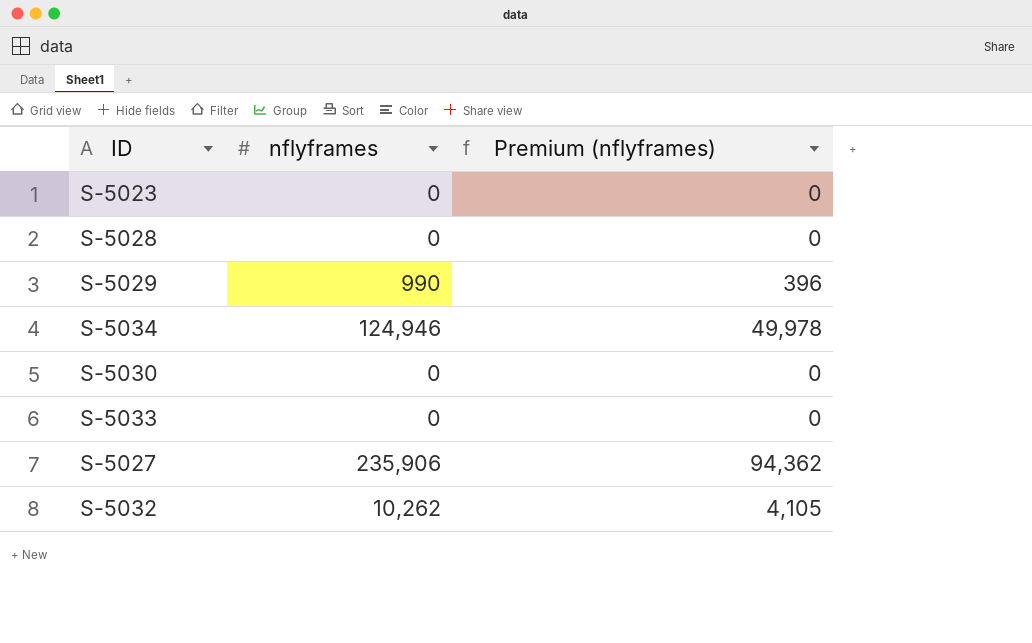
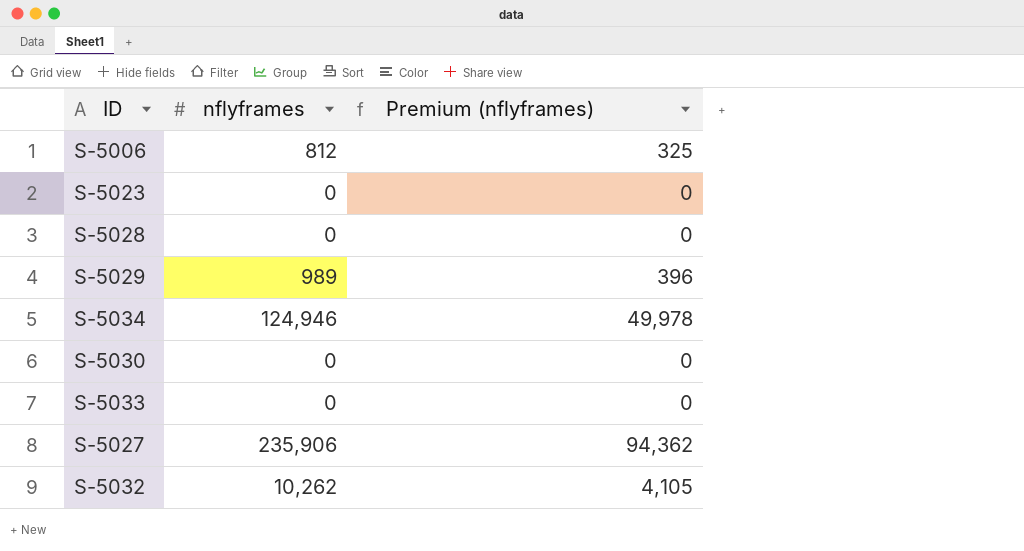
row S-5006: none -> 812 | 325
S-5029 | nflyframes: 990 -> 989

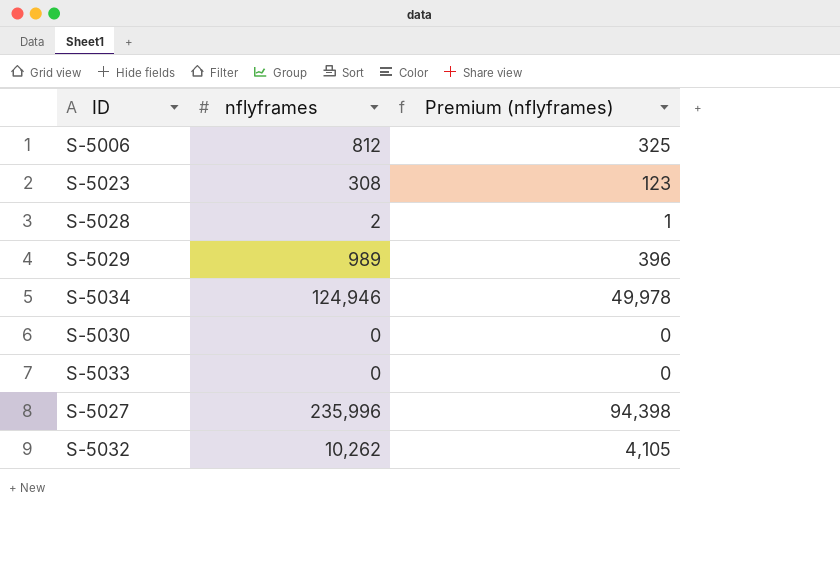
S-5023 | nflyframes: 0 -> 308
S-5023 | Premium (nflyframes): 0 -> 123
S-5028 | nflyframes: 0 -> 2
S-5028 | Premium (nflyframes): 0 -> 1
S-5027 | nflyframes: 235,906 -> 235,996
S-5027 | Premium (nflyframes): 94,362 -> 94,398

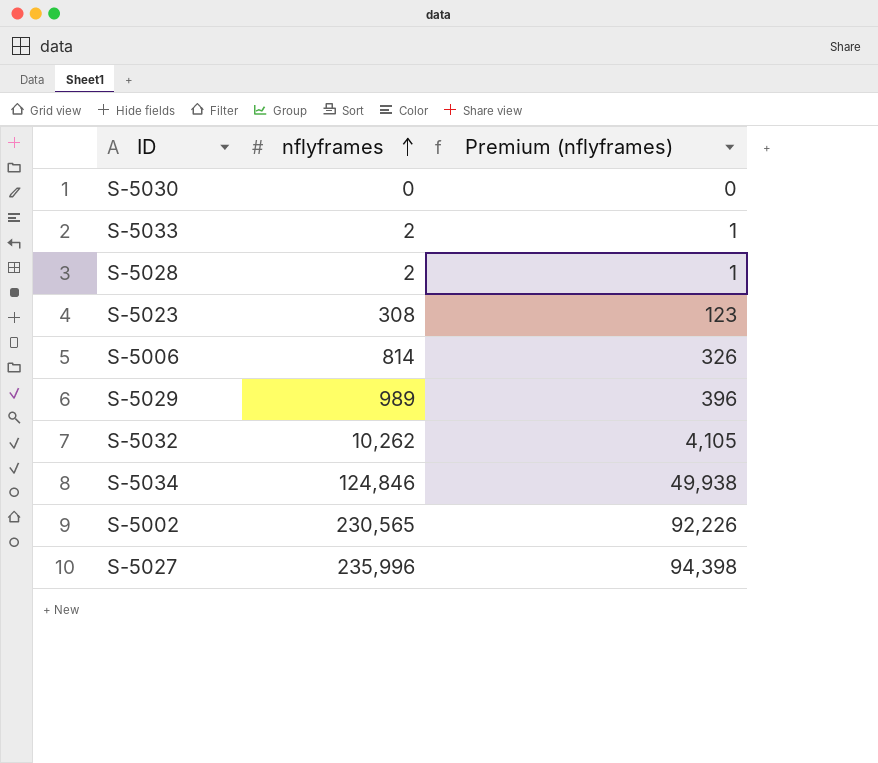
row order: none -> nflyframes ascending
S-5033 | nflyframes: 0 -> 2
S-5033 | Premium (nflyframes): 0 -> 1
S-5006 | nflyframes: 812 -> 814
S-5006 | Premium (nflyframes): 325 -> 326
S-5034 | nflyframes: 124,946 -> 124,846
S-5034 | Premium (nflyframes): 49,978 -> 49,938
row S-5002: none -> 230,565 | 92,226

